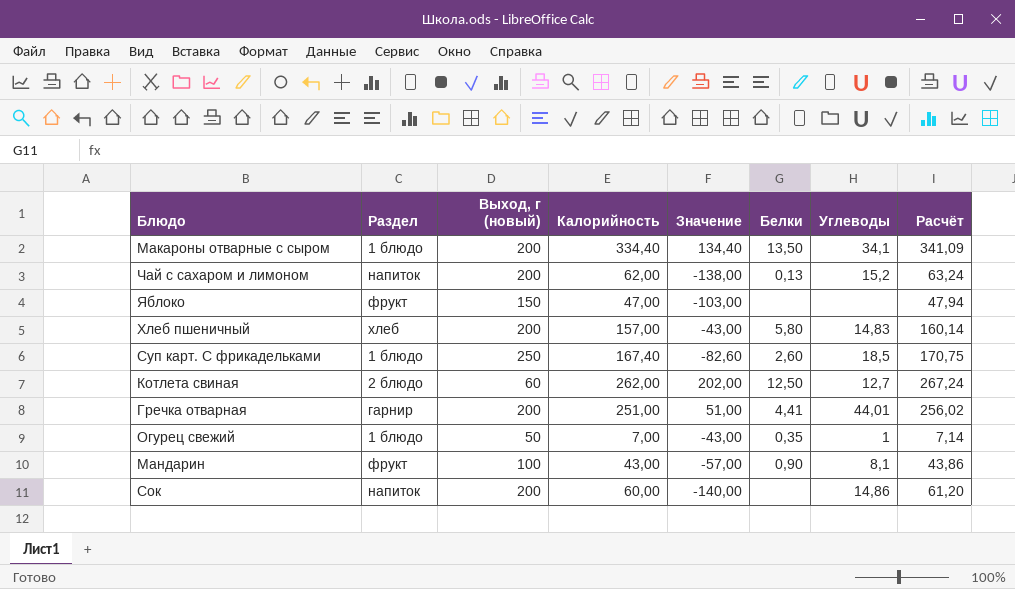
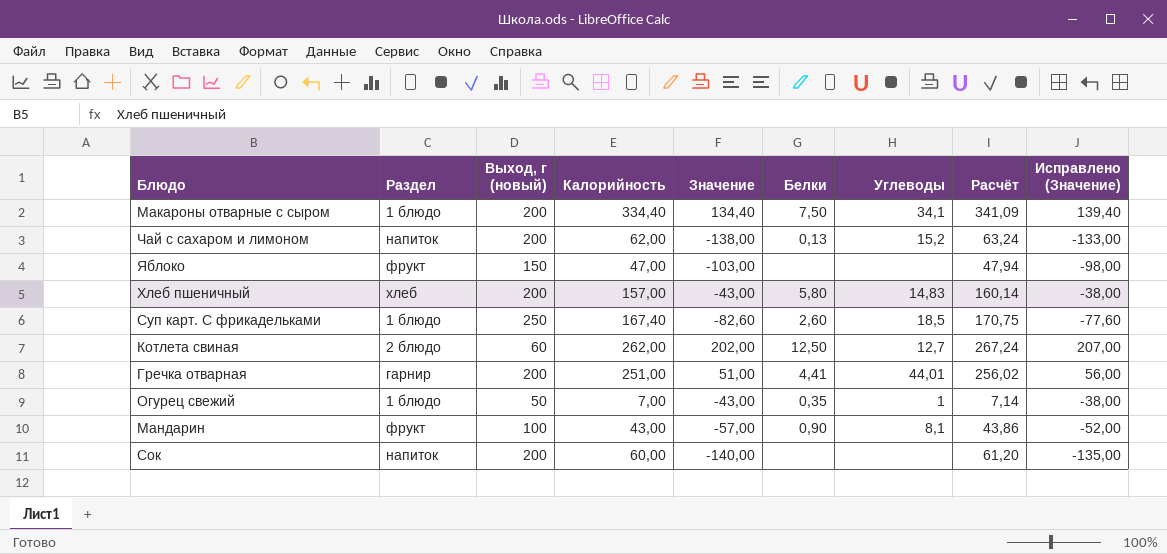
column Исправлено (Значение) | formula: none -> [Значение] + 5
Макароны отварные с сыром | Белки: 13,50 -> 7,50
Сок | Углеводы: 14,86 -> none

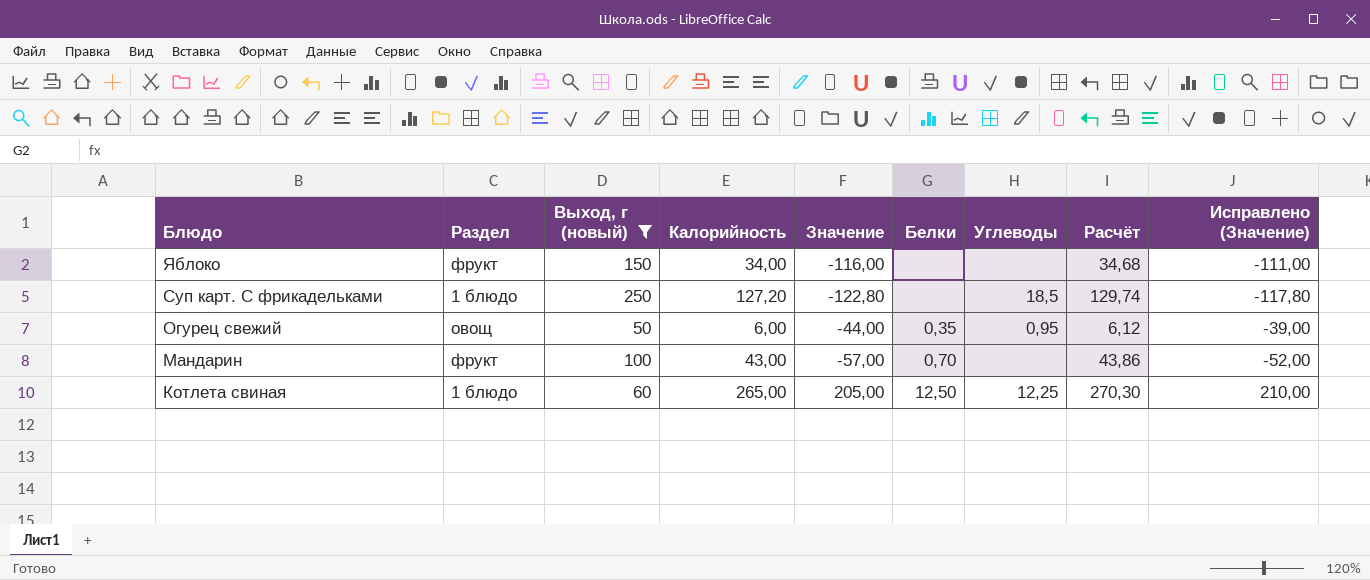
filter: none -> Выход, г (новый) != 200
row order: none -> Блюдо descending
Яблоко | Калорийность: 47,00 -> 34,00
Яблоко | Значение: -103,00 -> -116,00
Яблоко | Расчёт: 47,94 -> 34,68
Яблоко | Исправлено (Значение): -98,00 -> -111,00
Суп карт. С фрикадельками | Калорийность: 167,40 -> 127,20
Суп карт. С фрикадельками | Значение: -82,60 -> -122,80
Суп карт. С фрикадельками | Белки: 2,60 -> none
Суп карт. С фрикадельками | Расчёт: 170,75 -> 129,74
Суп карт. С фрикадельками | Исправлено (Значение): -77,60 -> -117,80
Огурец свежий | Раздел: 1 блюдо -> овощ
Огурец свежий | Калорийность: 7,00 -> 6,00
Огурец свежий | Значение: -43,00 -> -44,00
Огурец свежий | Углеводы: 1 -> 0,95
Огурец свежий | Расчёт: 7,14 -> 6,12
Огурец свежий | Исправлено (Значение): -38,00 -> -39,00
Мандарин | Белки: 0,90 -> 0,70
Мандарин | Углеводы: 8,1 -> none
Котлета свиная | Раздел: 2 блюдо -> 1 блюдо
Котлета свиная | Калорийность: 262,00 -> 265,00
Котлета свиная | Значение: 202,00 -> 205,00
Котлета свиная | Углеводы: 12,7 -> 12,25
Котлета свиная | Расчёт: 267,24 -> 270,30
Котлета свиная | Исправлено (Значение): 207,00 -> 210,00

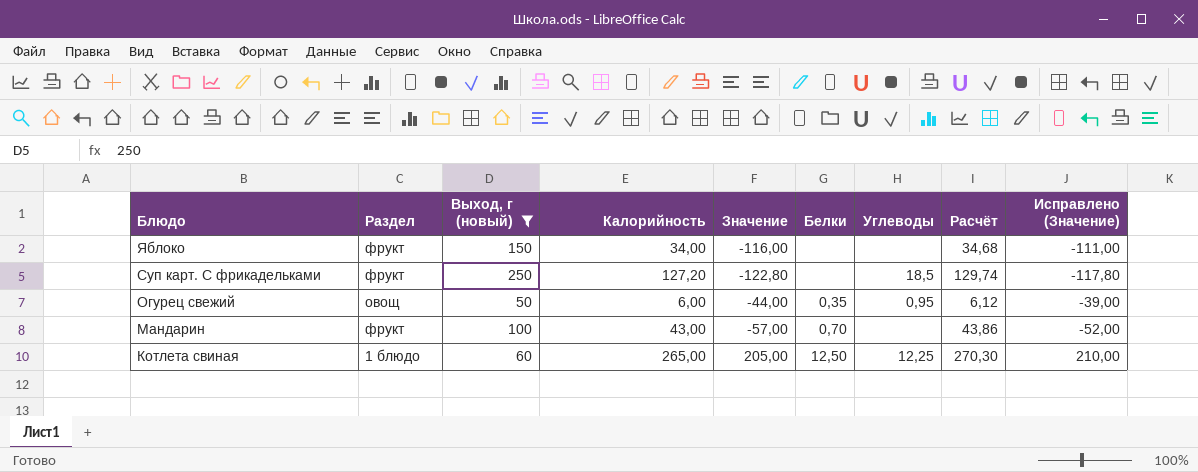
Суп карт. С фрикадельками | Раздел: 1 блюдо -> фрукт

